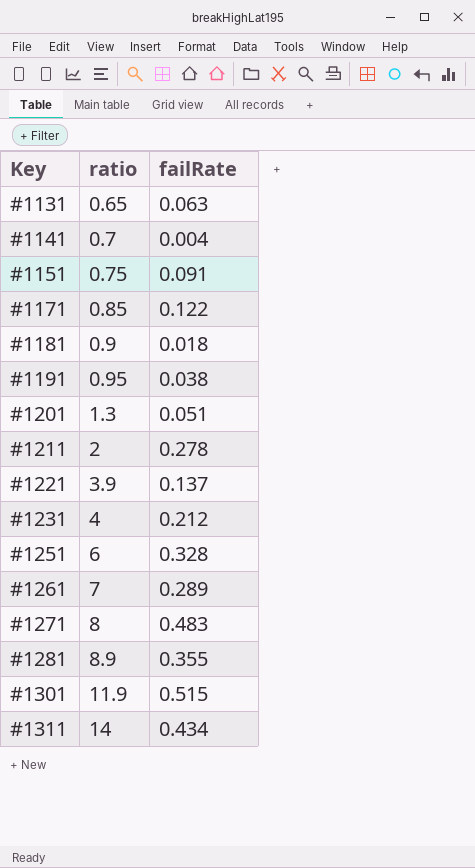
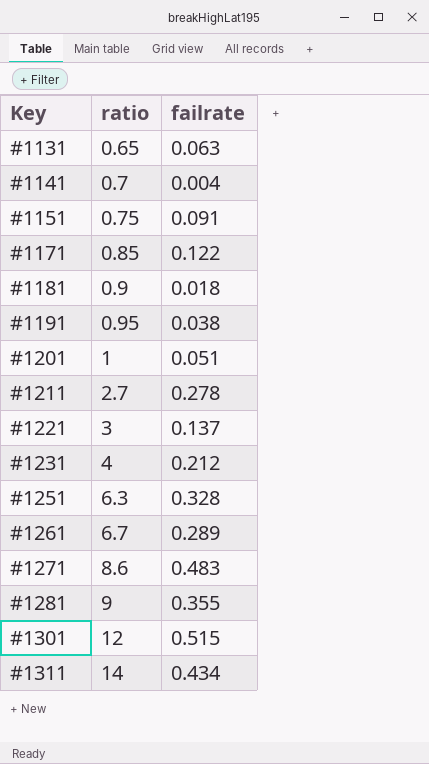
column name: failRate -> failrate
#1201 | ratio: 1.3 -> 1
#1211 | ratio: 2 -> 2.7
#1221 | ratio: 3.9 -> 3
#1251 | ratio: 6 -> 6.3
#1261 | ratio: 7 -> 6.7
#1271 | ratio: 8 -> 8.6
#1281 | ratio: 8.9 -> 9
#1301 | ratio: 11.9 -> 12

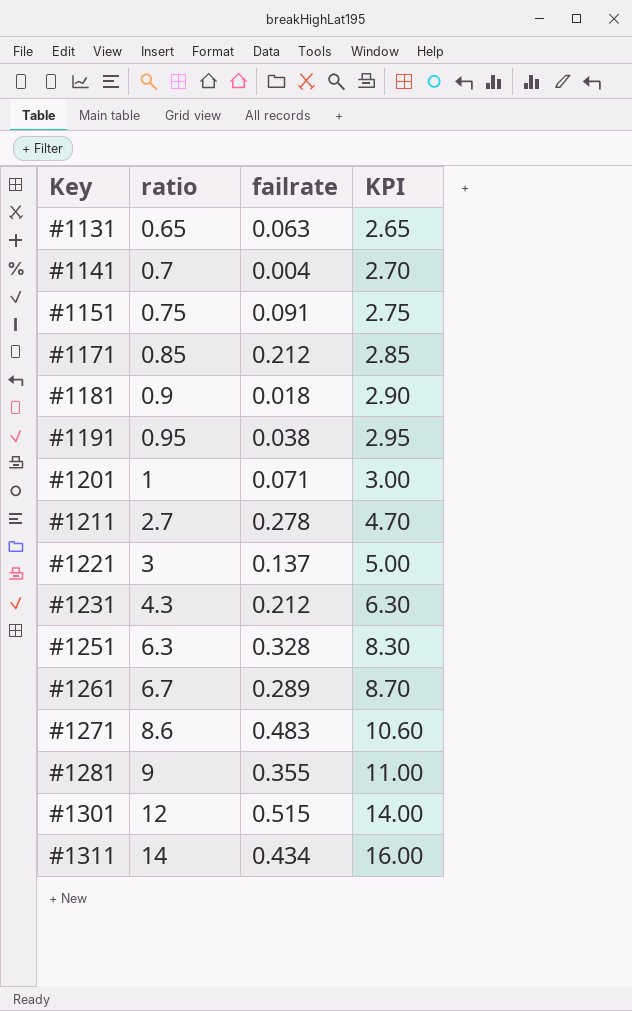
column KPI | formula: none -> [ratio] + 2
#1171 | failrate: 0.122 -> 0.212
#1201 | failrate: 0.051 -> 0.071
#1231 | ratio: 4 -> 4.3

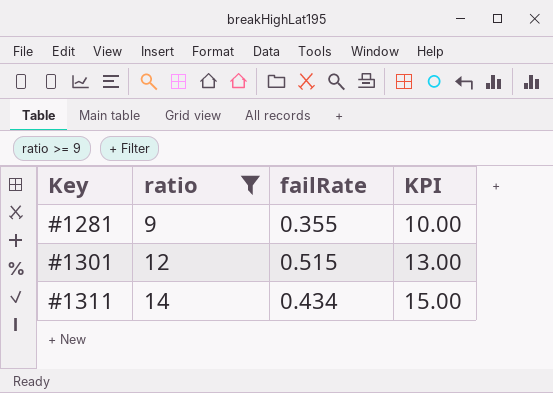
filter: none -> ratio >= 9
column name: failrate -> failRate
column KPI | formula: [ratio] + 2 -> [ratio] + 1

